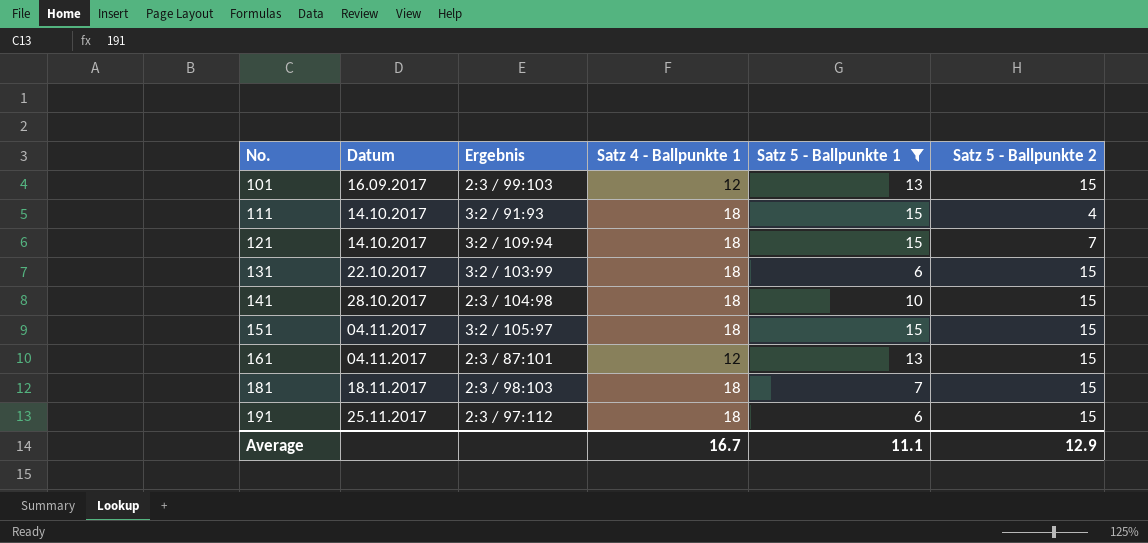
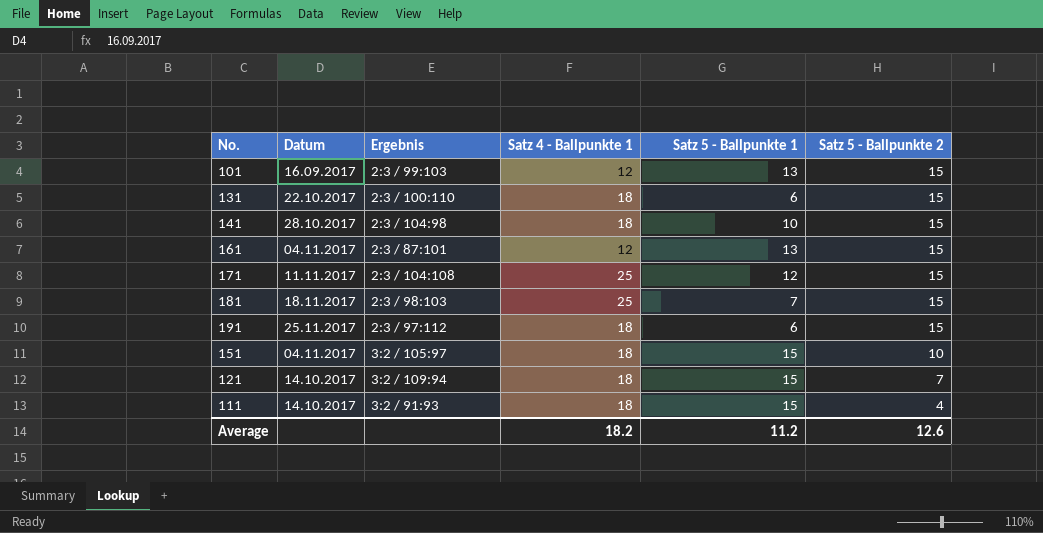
filter: Satz 5 - Ballpunkte 1 != 12 -> none
row order: No. ascending -> Satz 5 - Ballpunkte 2 descending
131 | Ergebnis: 3:2 / 103:99 -> 2:3 / 100:110
181 | Satz 4 - Ballpunkte 1: 18 -> 25
151 | Satz 5 - Ballpunkte 2: 15 -> 10
Average | Satz 4 - Ballpunkte 1: 16.7 -> 18.2
Average | Satz 5 - Ballpunkte 1: 11.1 -> 11.2
Average | Satz 5 - Ballpunkte 2: 12.9 -> 12.6

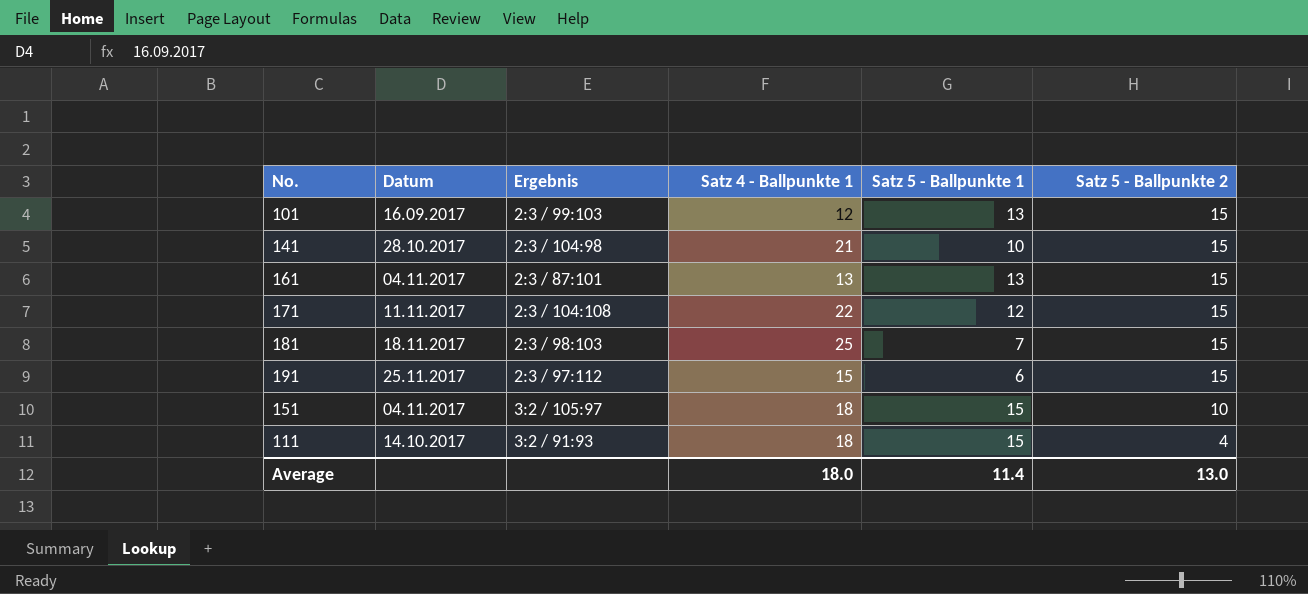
row 131: 22.10.2017 | 2:3 / 100:110 | 18 | 6 | 15 -> none
row 121: 14.10.2017 | 3:2 / 109:94 | 18 | 15 | 7 -> none
141 | Satz 4 - Ballpunkte 1: 18 -> 21
161 | Satz 4 - Ballpunkte 1: 12 -> 13
171 | Satz 4 - Ballpunkte 1: 25 -> 22
191 | Satz 4 - Ballpunkte 1: 18 -> 15
Average | Satz 4 - Ballpunkte 1: 18.2 -> 18.0
Average | Satz 5 - Ballpunkte 1: 11.2 -> 11.4
Average | Satz 5 - Ballpunkte 2: 12.6 -> 13.0

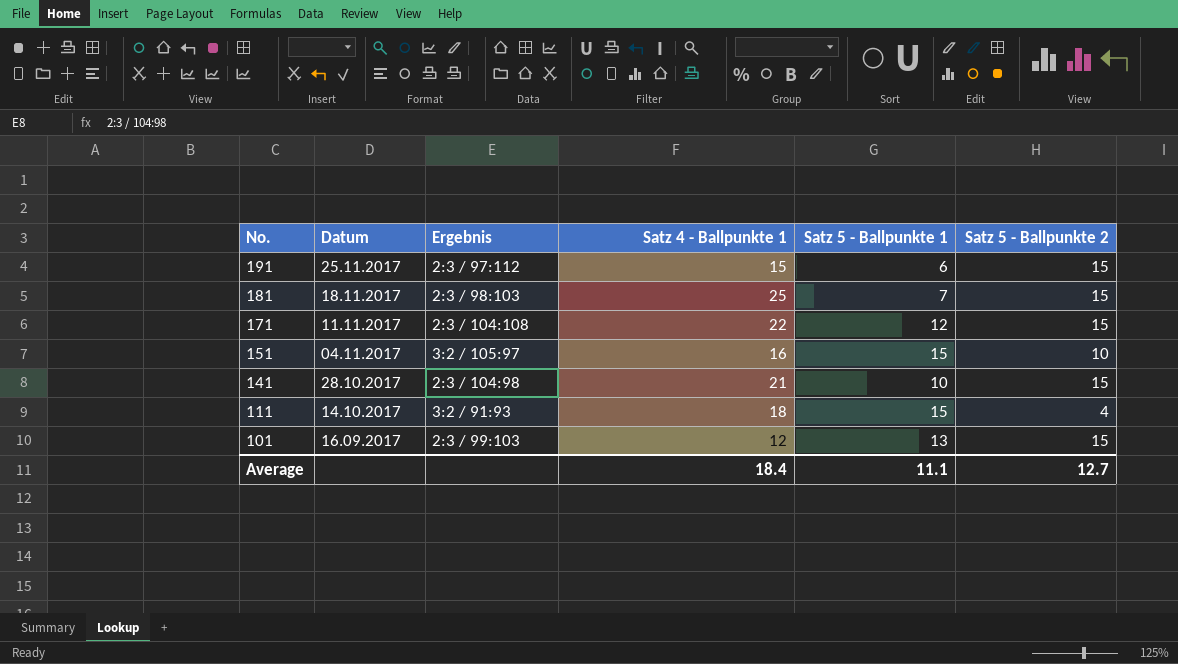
row order: Satz 5 - Ballpunkte 2 descending -> No. descending
row 161: 04.11.2017 | 2:3 / 87:101 | 13 | 13 | 15 -> none
151 | Satz 4 - Ballpunkte 1: 18 -> 16
Average | Satz 4 - Ballpunkte 1: 18.0 -> 18.4
Average | Satz 5 - Ballpunkte 1: 11.4 -> 11.1
Average | Satz 5 - Ballpunkte 2: 13.0 -> 12.7

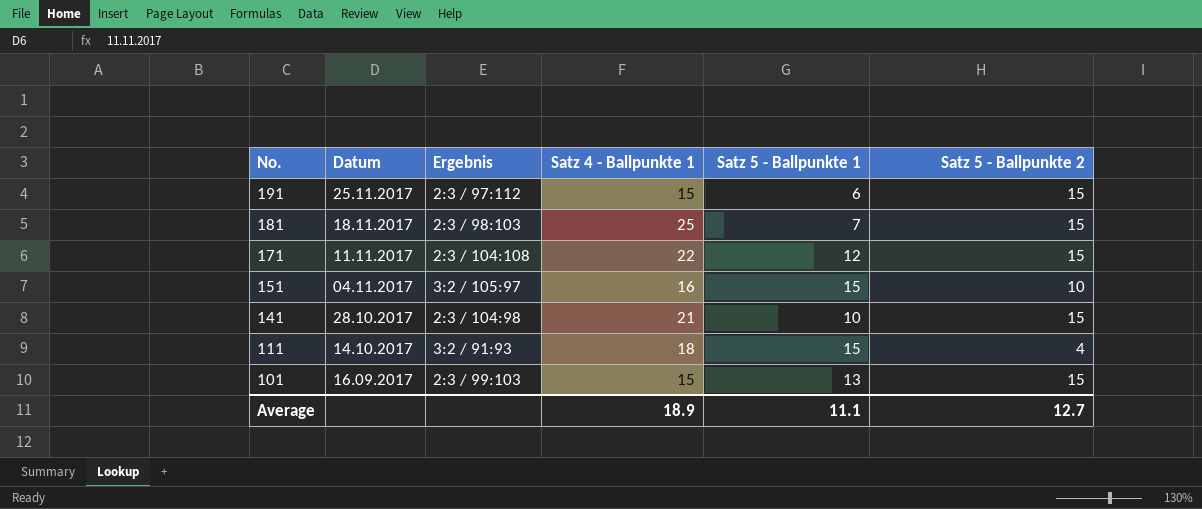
101 | Satz 4 - Ballpunkte 1: 12 -> 15
Average | Satz 4 - Ballpunkte 1: 18.4 -> 18.9

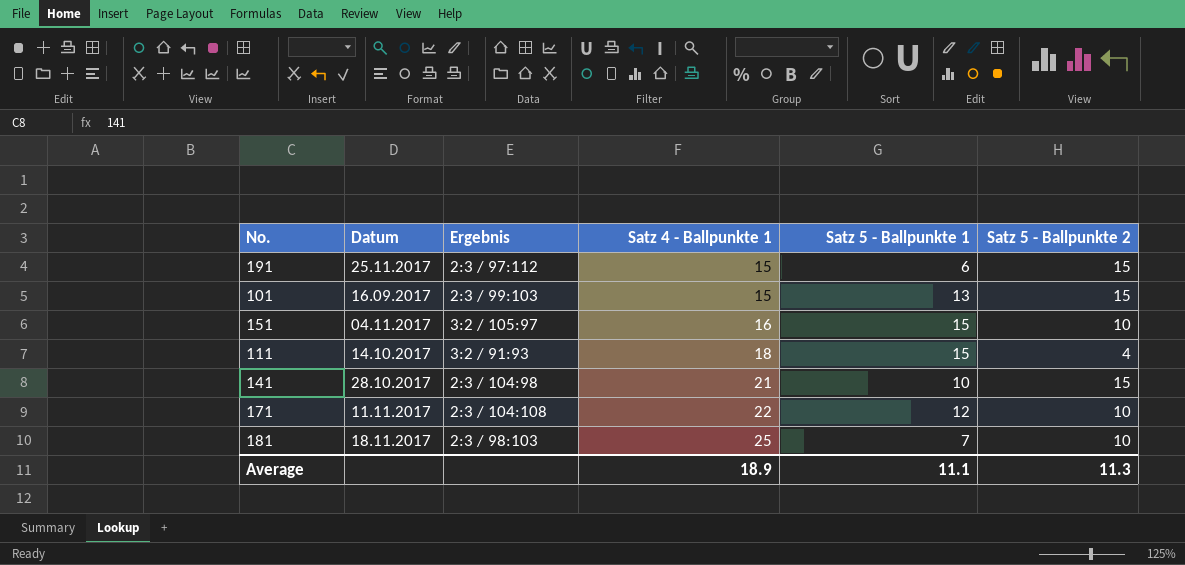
row order: No. descending -> Satz 4 - Ballpunkte 1 ascending
171 | Satz 5 - Ballpunkte 2: 15 -> 10
181 | Satz 5 - Ballpunkte 2: 15 -> 10
Average | Satz 5 - Ballpunkte 2: 12.7 -> 11.3

